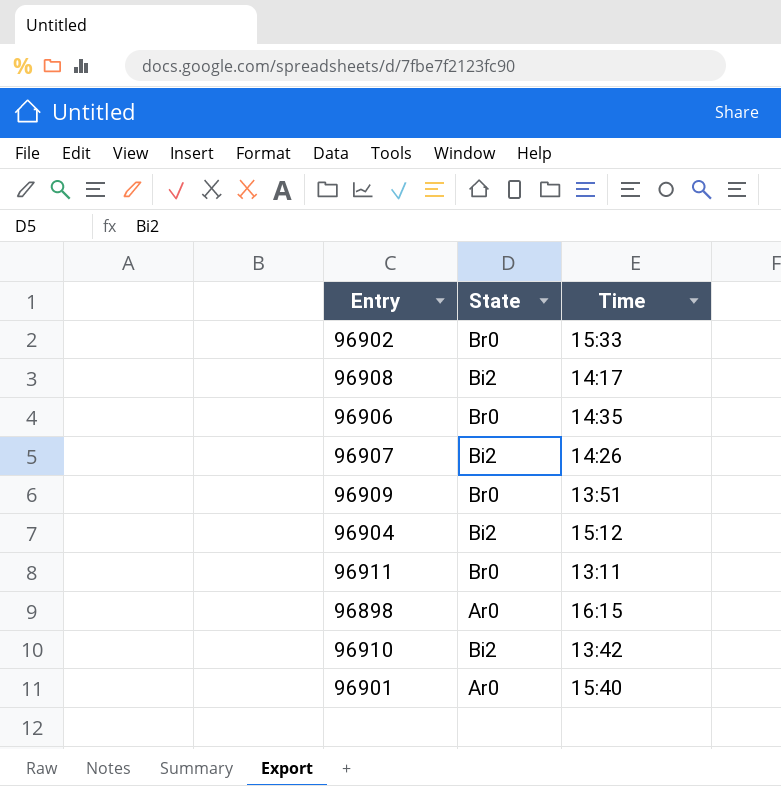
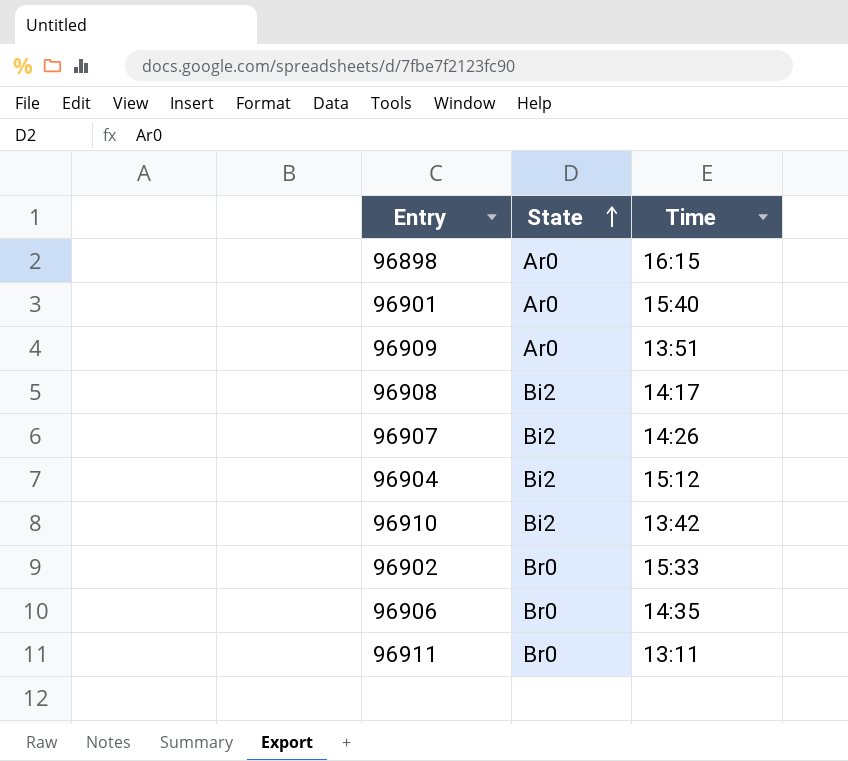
row order: none -> State ascending
96909 | State: Br0 -> Ar0

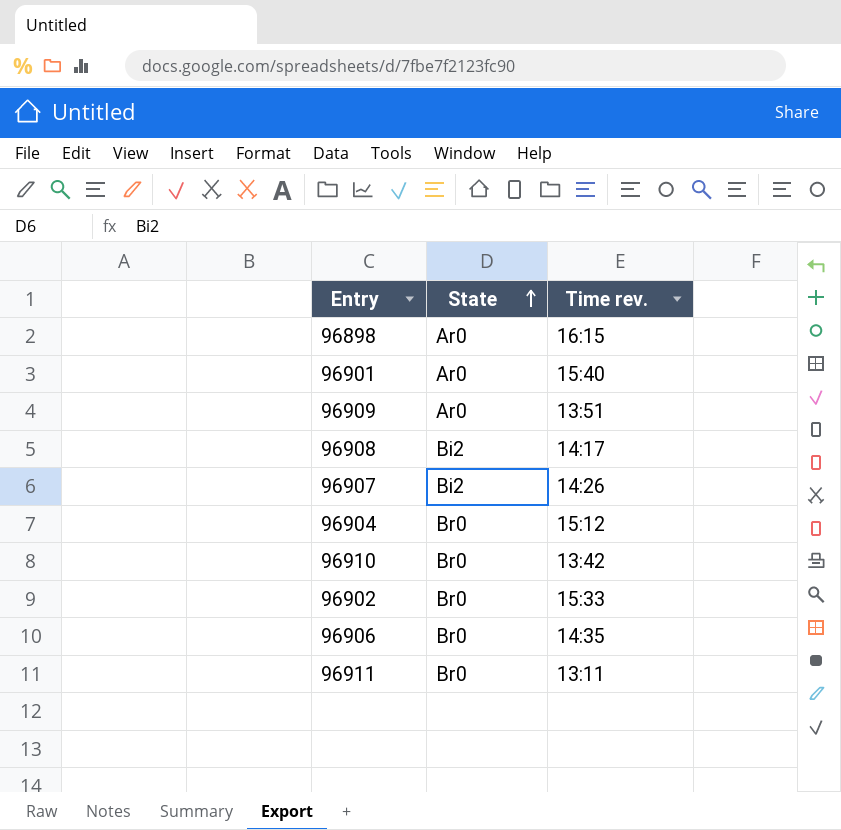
column name: Time -> Time rev.
96904 | State: Bi2 -> Br0
96910 | State: Bi2 -> Br0

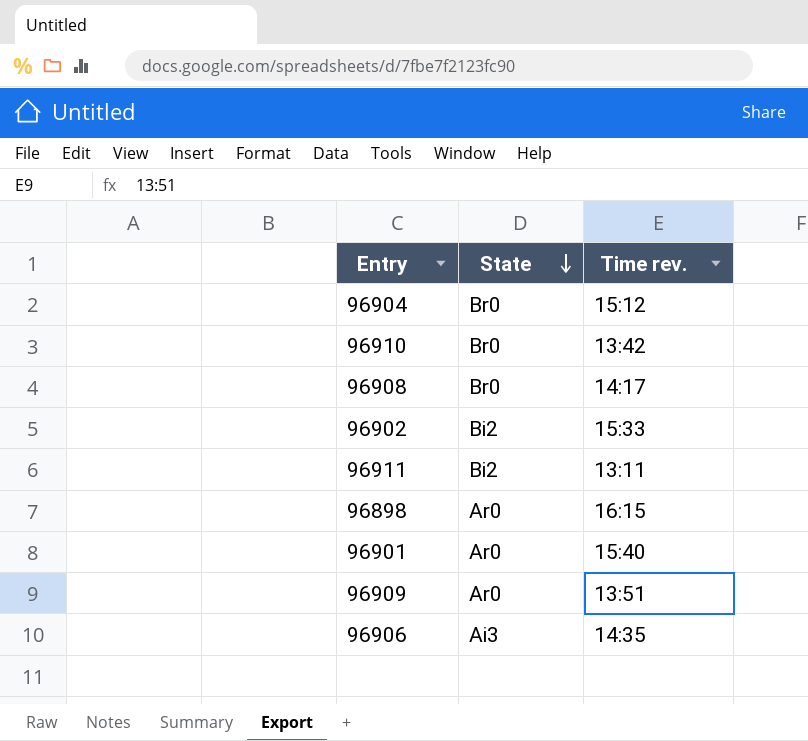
row order: State ascending -> State descending
row 96907: Bi2 | 14:26 -> none
96908 | State: Bi2 -> Br0
96902 | State: Br0 -> Bi2
96911 | State: Br0 -> Bi2
96906 | State: Br0 -> Ai3

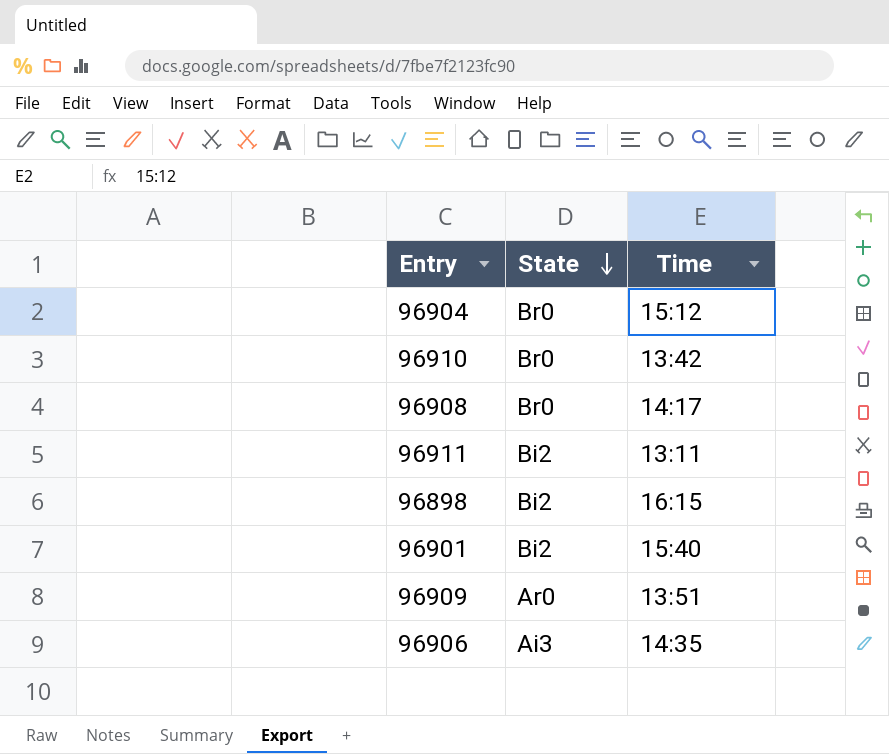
column name: Time rev. -> Time
row 96902: Bi2 | 15:33 -> none
96898 | State: Ar0 -> Bi2
96901 | State: Ar0 -> Bi2

